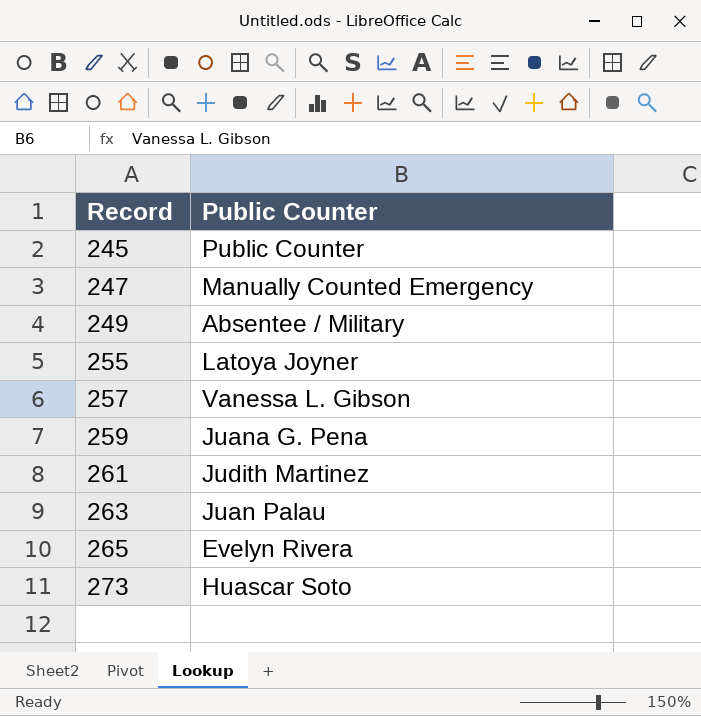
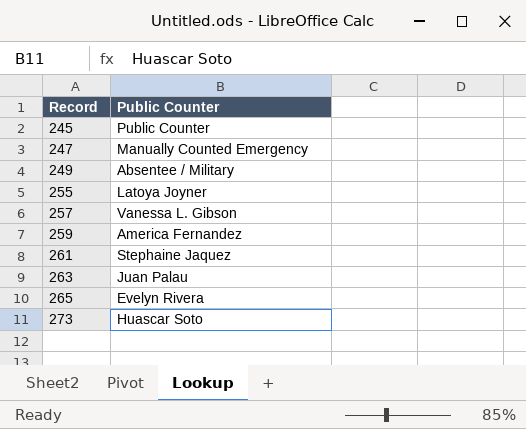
259 | Public Counter: Juana G. Pena -> America Fernandez
261 | Public Counter: Judith Martinez -> Stephaine Jaquez

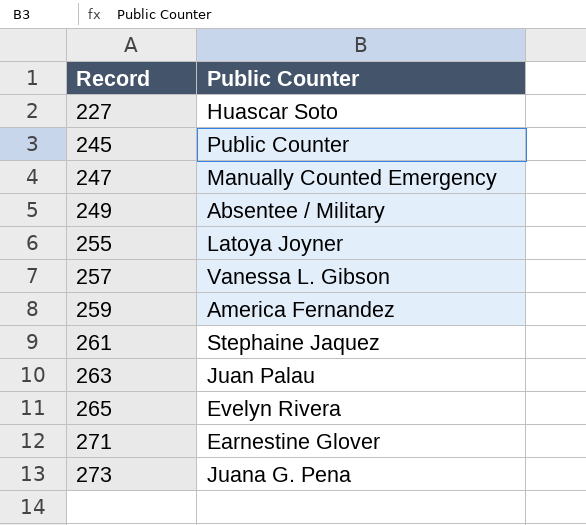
row 227: none -> Huascar Soto
row 271: none -> Earnestine Glover
273 | Public Counter: Huascar Soto -> Juana G. Pena

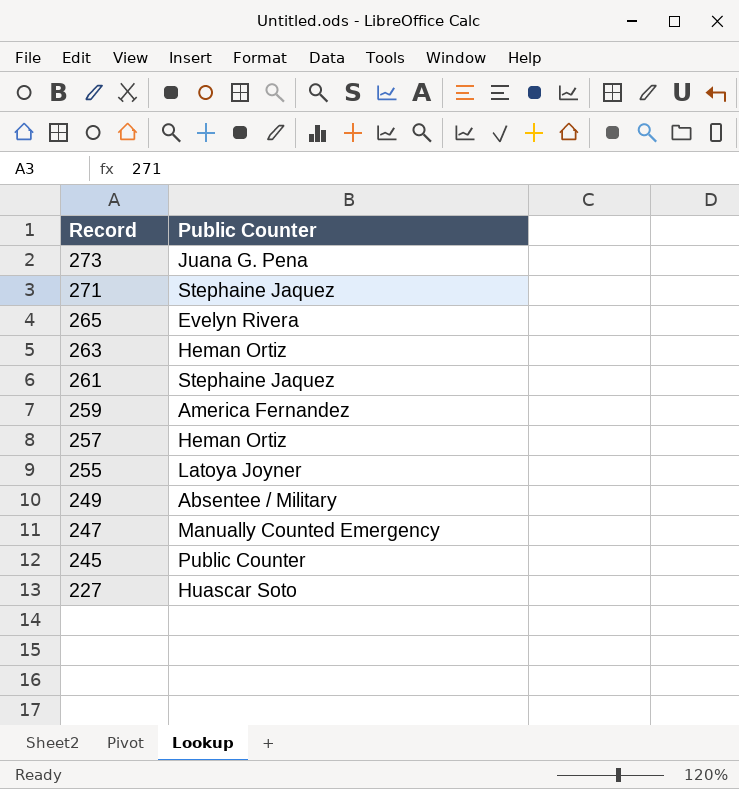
row order: Record ascending -> Record descending
271 | Public Counter: Earnestine Glover -> Stephaine Jaquez
263 | Public Counter: Juan Palau -> Heman Ortiz
257 | Public Counter: Vanessa L. Gibson -> Heman Ortiz

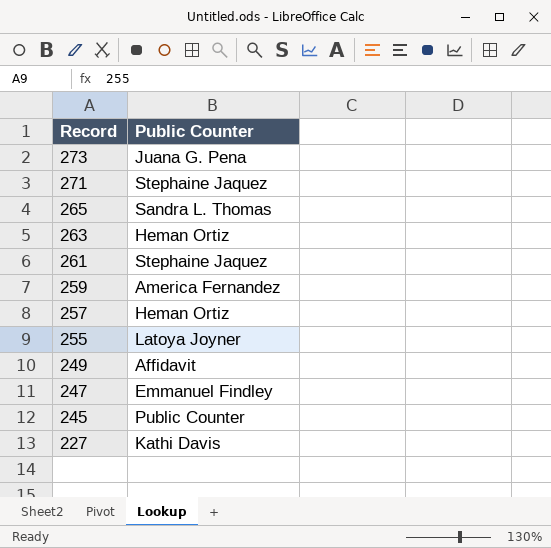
265 | Public Counter: Evelyn Rivera -> Sandra L. Thomas
249 | Public Counter: Absentee / Military -> Affidavit
247 | Public Counter: Manually Counted Emergency -> Emmanuel Findley
227 | Public Counter: Huascar Soto -> Kathi Davis

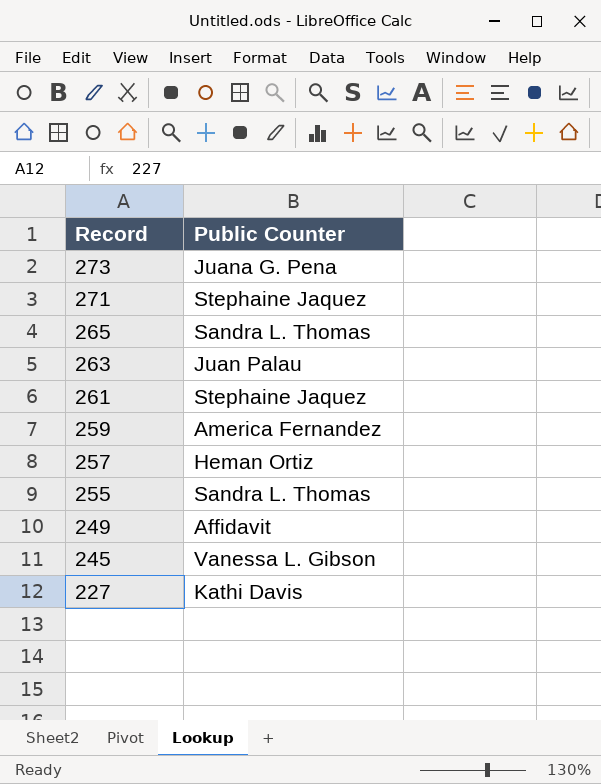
row 247: Emmanuel Findley -> none
263 | Public Counter: Heman Ortiz -> Juan Palau
255 | Public Counter: Latoya Joyner -> Sandra L. Thomas
245 | Public Counter: Public Counter -> Vanessa L. Gibson

